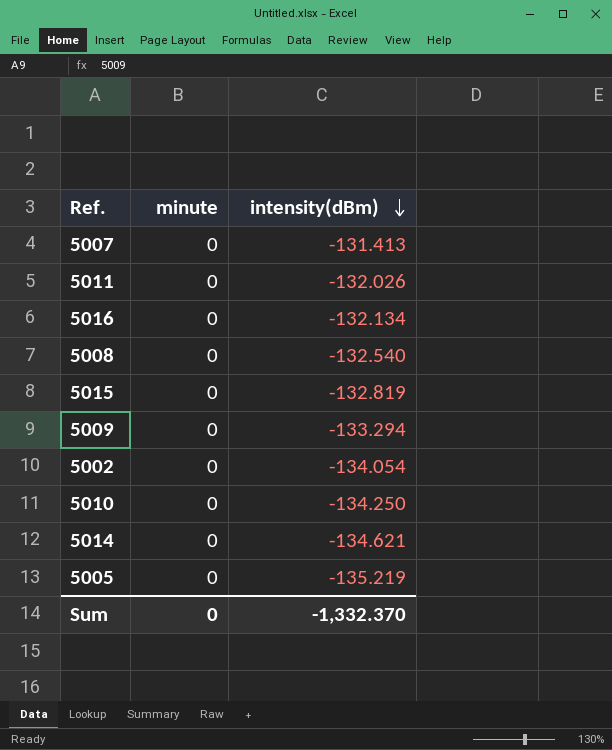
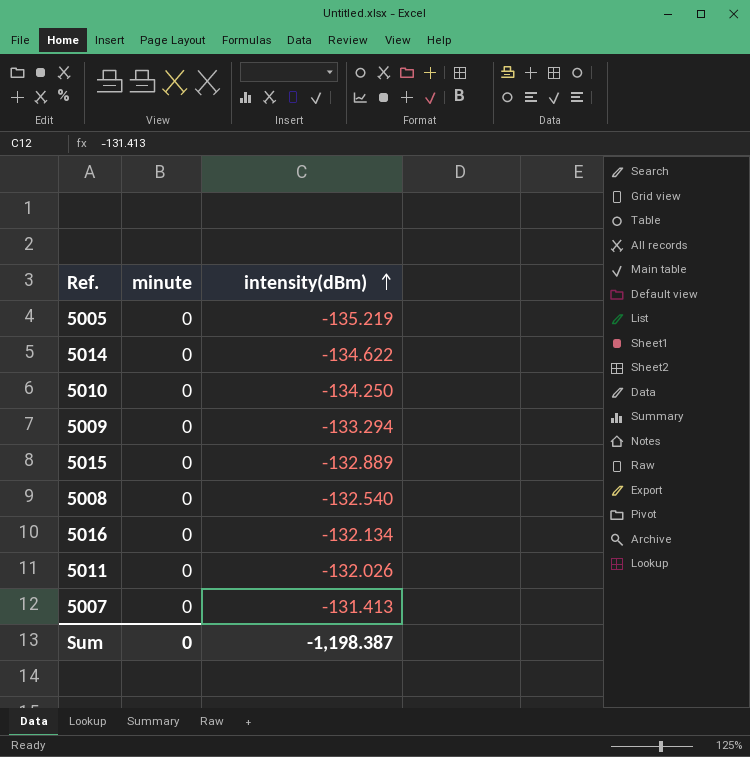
row order: intensity(dBm) descending -> intensity(dBm) ascending
row 5002: 0 | -134.054 -> none
5014 | intensity(dBm): -134.621 -> -134.622
5015 | intensity(dBm): -132.819 -> -132.889
Sum | intensity(dBm): -1,332.370 -> -1,198.387

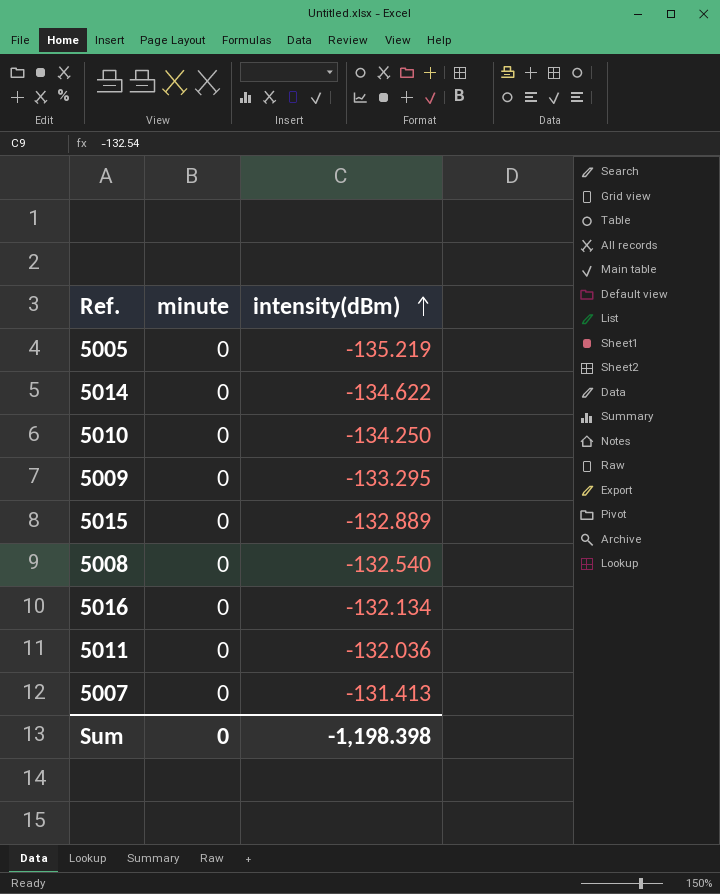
5009 | intensity(dBm): -133.294 -> -133.295
5011 | intensity(dBm): -132.026 -> -132.036
Sum | intensity(dBm): -1,198.387 -> -1,198.398

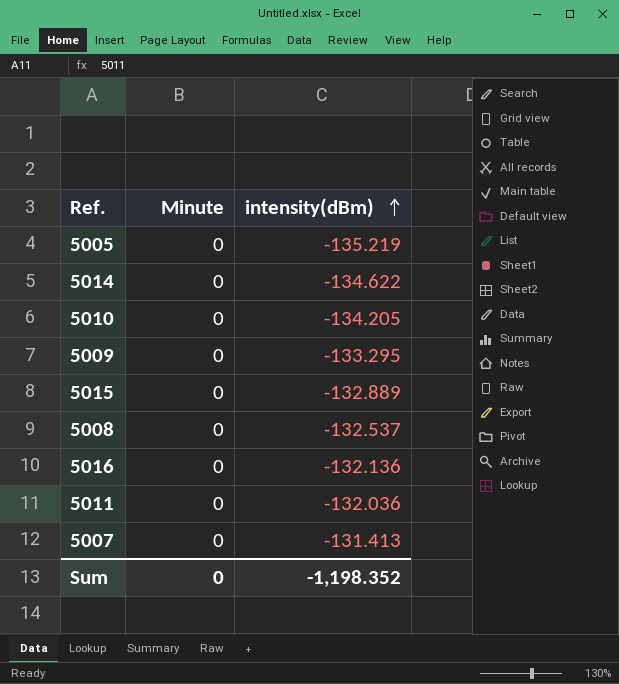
column name: minute -> Minute
5010 | intensity(dBm): -134.250 -> -134.205
5008 | intensity(dBm): -132.540 -> -132.537
5016 | intensity(dBm): -132.134 -> -132.136
Sum | intensity(dBm): -1,198.398 -> -1,198.352

